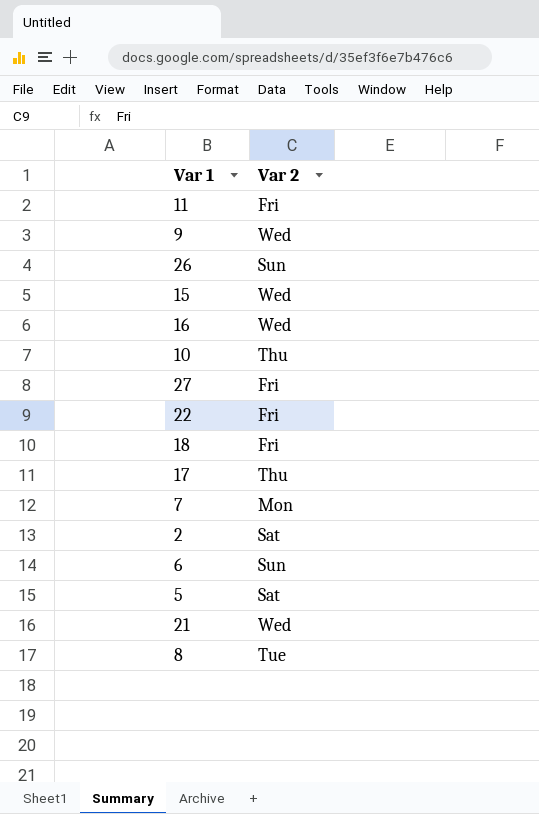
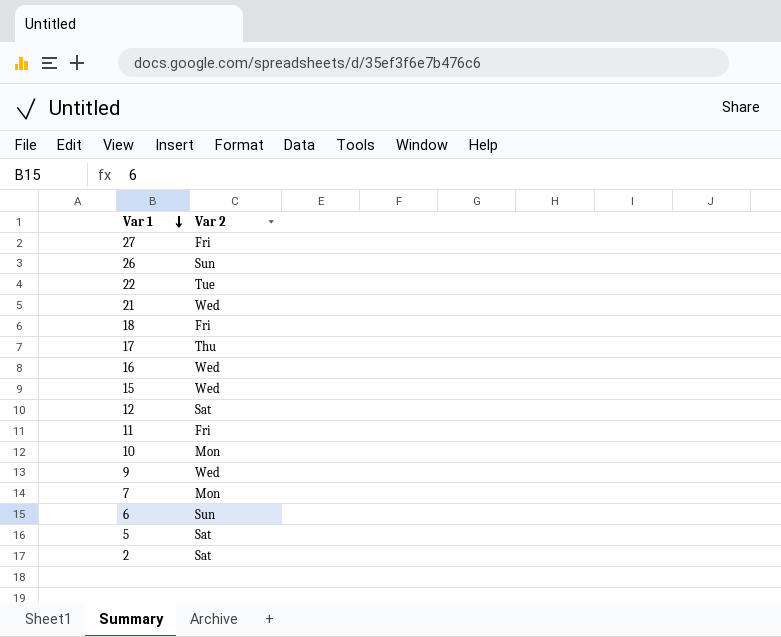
row order: none -> Var 1 descending
row 8: Tue -> none
22 | Var 2: Fri -> Tue
row 12: none -> Sat
10 | Var 2: Thu -> Mon

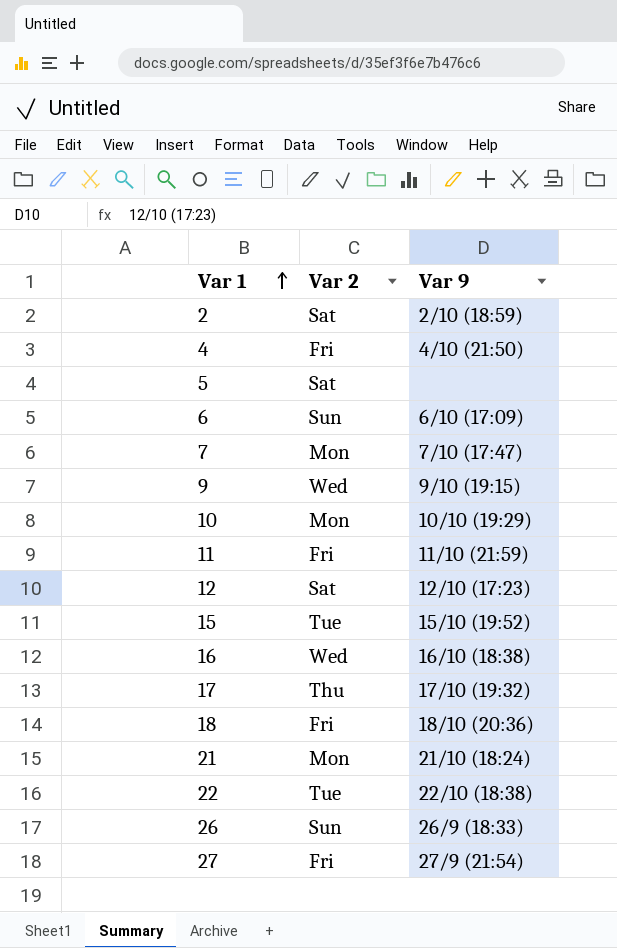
row order: Var 1 descending -> Var 1 ascending
column Var 9 | position: none -> 3
row 4: none -> Fri | 4/10 (21:50)
15 | Var 2: Wed -> Tue
21 | Var 2: Wed -> Mon

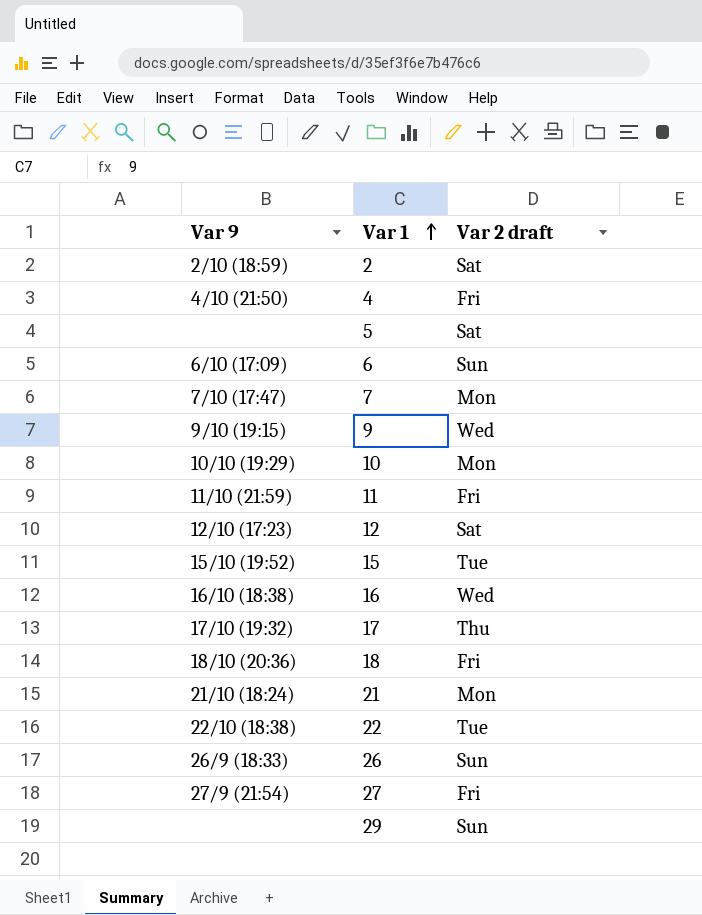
column Var 9 | position: 3 -> 1
column name: Var 2 -> Var 2 draft
row 29: none -> none | Sun

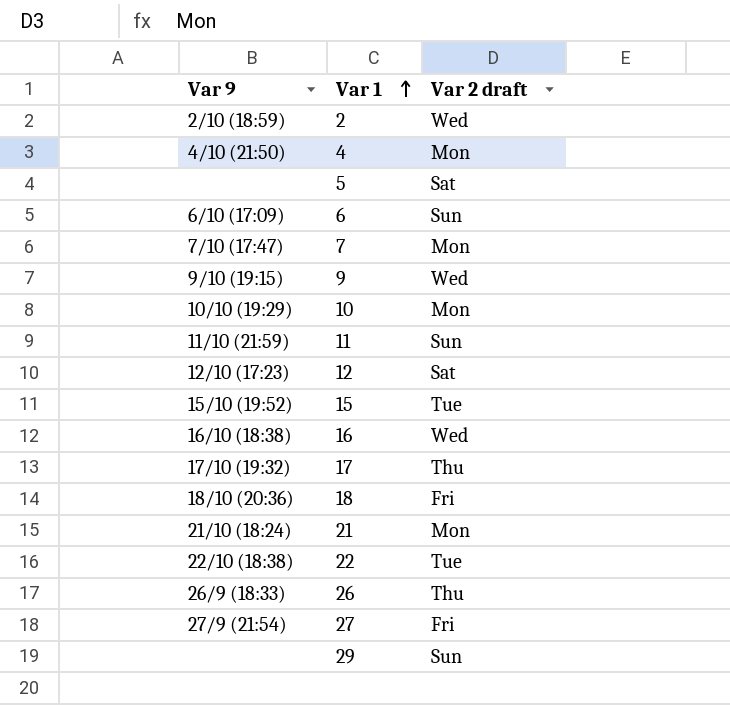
2 | Var 2 draft: Sat -> Wed
4 | Var 2 draft: Fri -> Mon
11 | Var 2 draft: Fri -> Sun
26 | Var 2 draft: Sun -> Thu

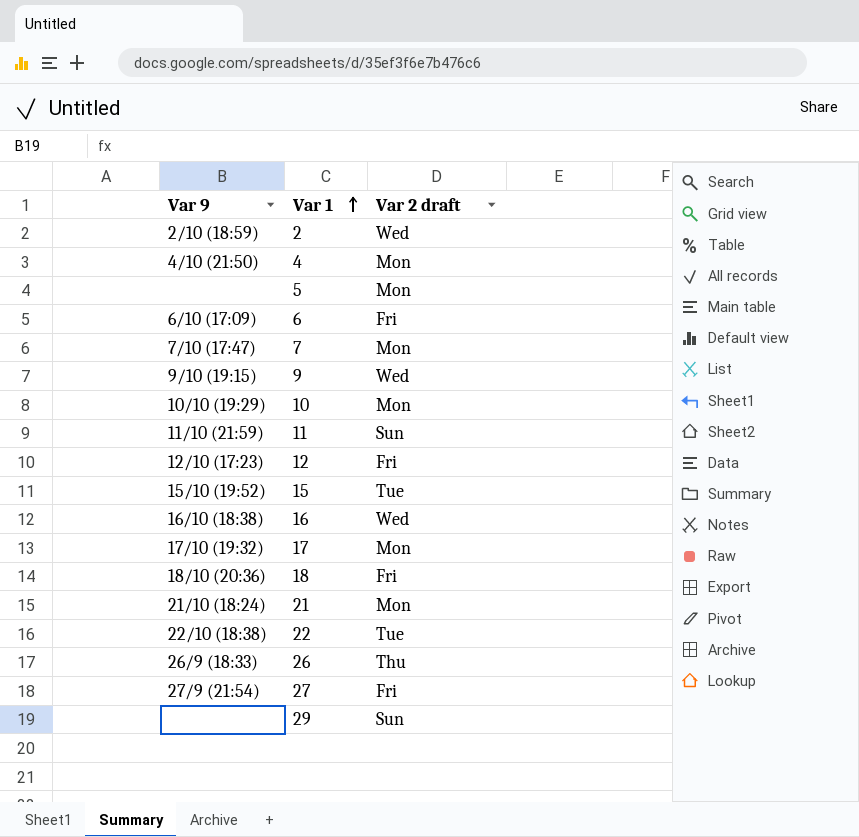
5 | Var 2 draft: Sat -> Mon
6 | Var 2 draft: Sun -> Fri
12 | Var 2 draft: Sat -> Fri
17 | Var 2 draft: Thu -> Mon

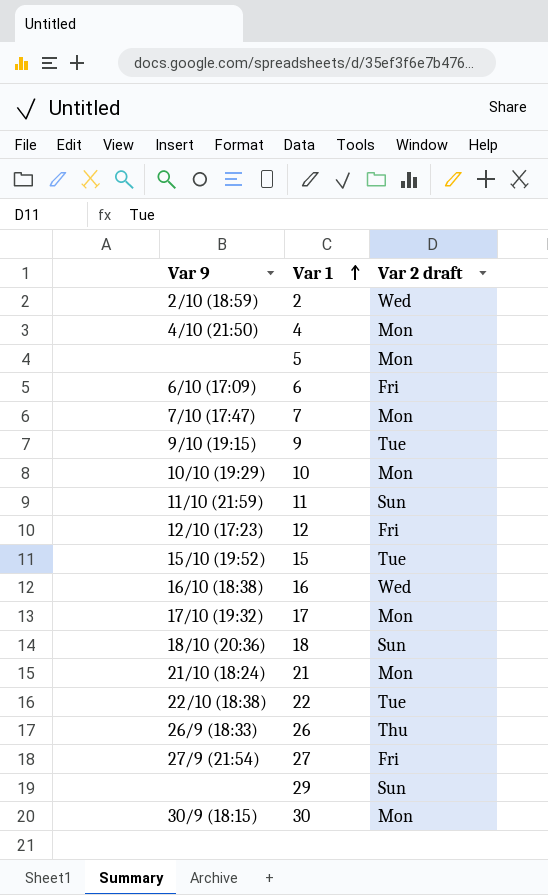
9 | Var 2 draft: Wed -> Tue
18 | Var 2 draft: Fri -> Sun
row 30: none -> 30/9 (18:15) | Mon

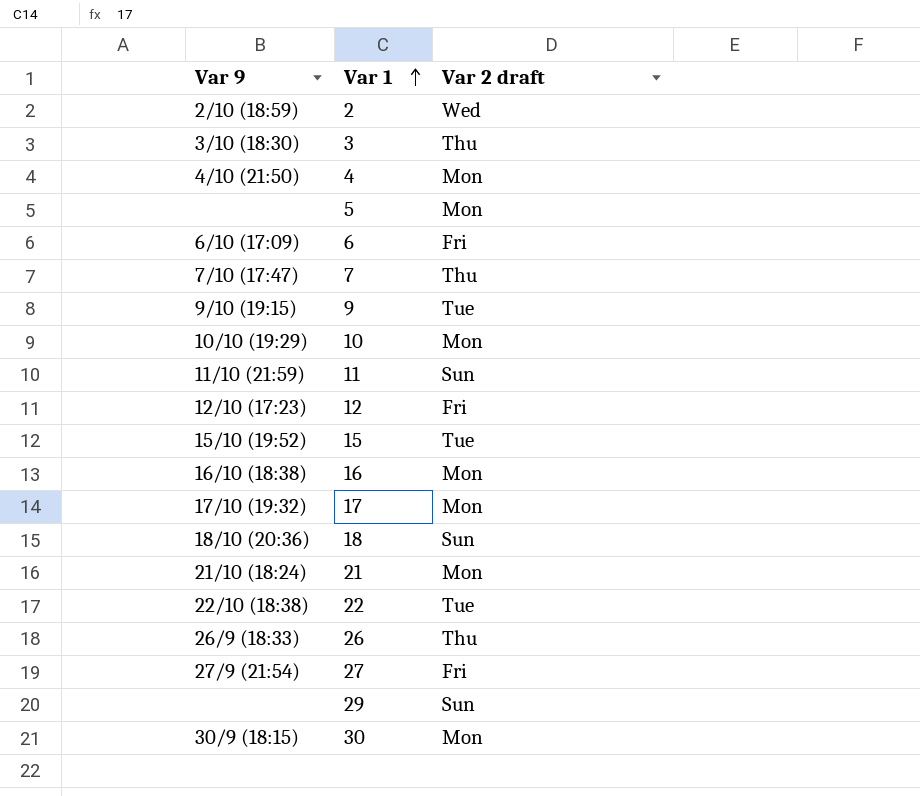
row 3: none -> 3/10 (18:30) | Thu
7 | Var 2 draft: Mon -> Thu
16 | Var 2 draft: Wed -> Mon

